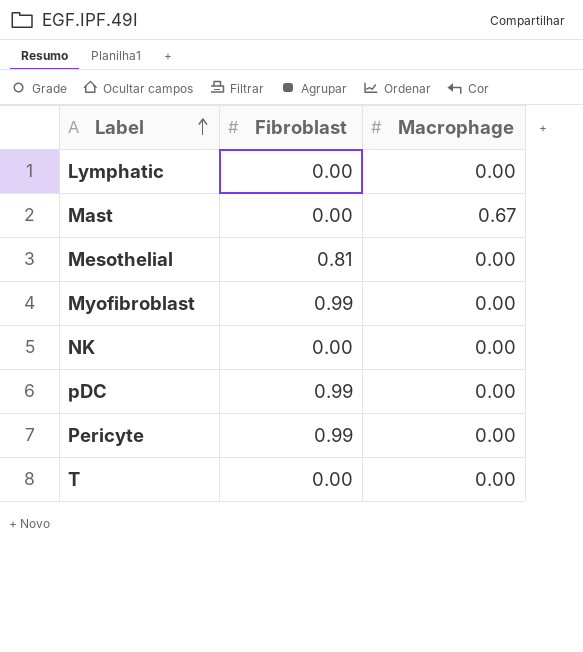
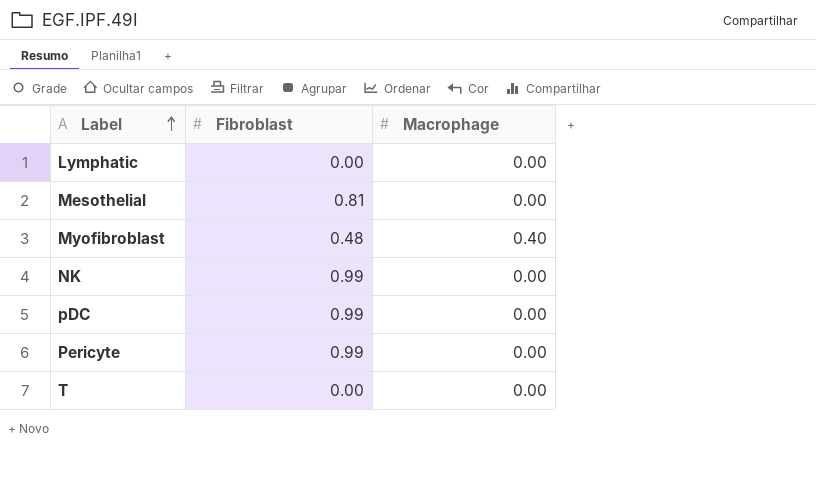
row Mast: 0.00 | 0.67 -> none
Myofibroblast | Fibroblast: 0.99 -> 0.48
Myofibroblast | Macrophage: 0.00 -> 0.40
NK | Fibroblast: 0.00 -> 0.99

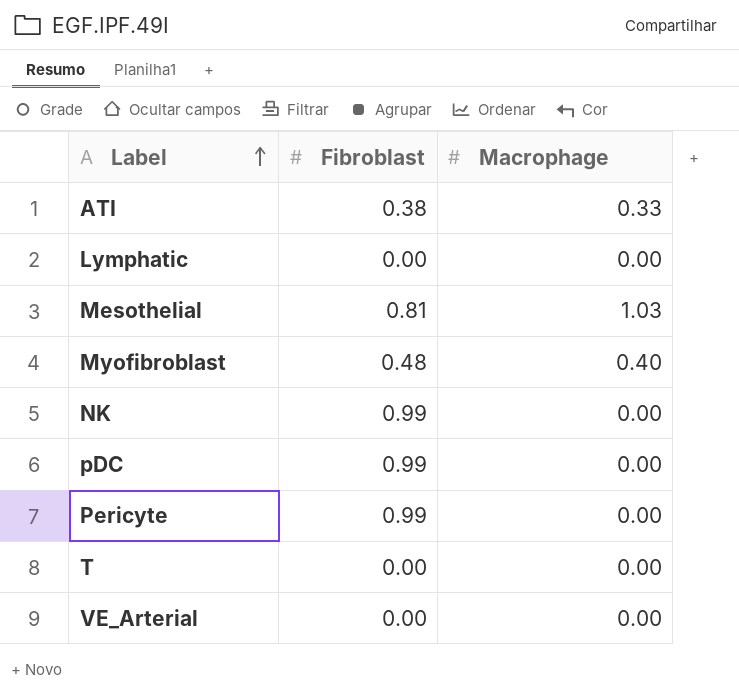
row ATI: none -> 0.38 | 0.33
Mesothelial | Macrophage: 0.00 -> 1.03
row VE_Arterial: none -> 0.00 | 0.00

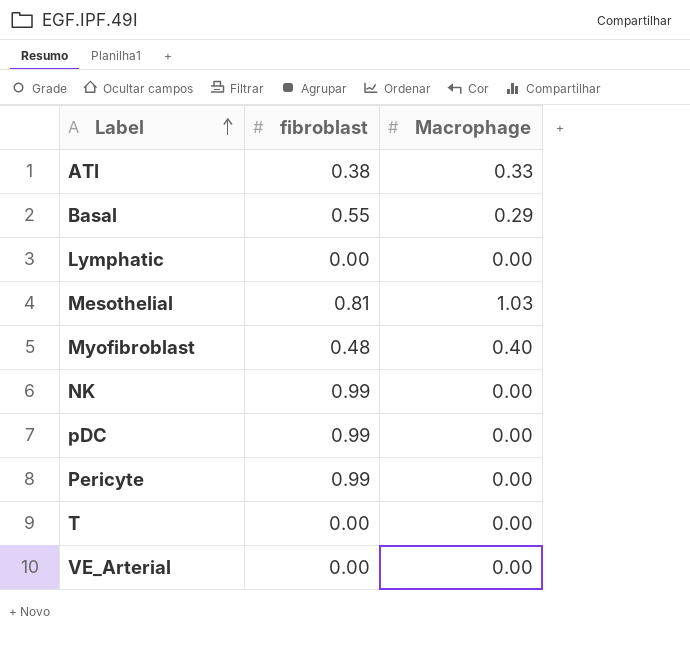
column name: Fibroblast -> fibroblast
row Basal: none -> 0.55 | 0.29

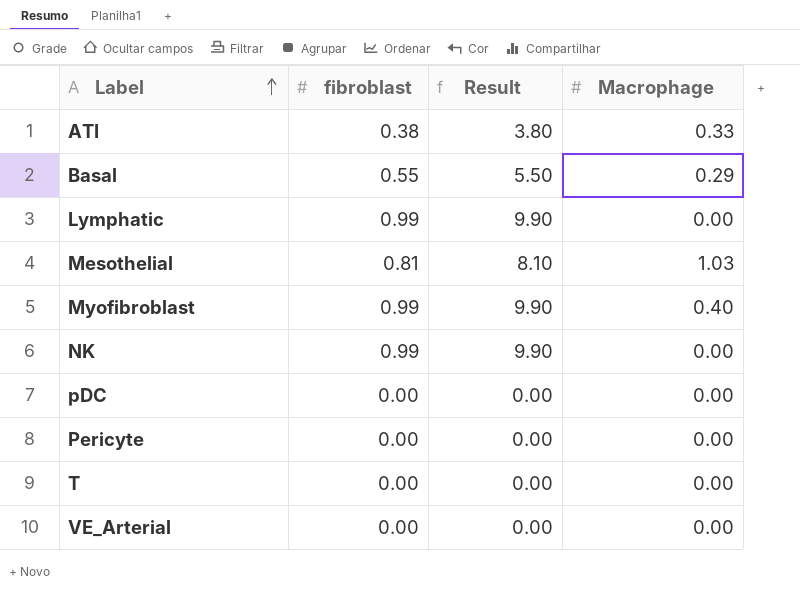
column Result | formula: none -> [fibroblast] * 10
Lymphatic | fibroblast: 0.00 -> 0.99
Myofibroblast | fibroblast: 0.48 -> 0.99
pDC | fibroblast: 0.99 -> 0.00
Pericyte | fibroblast: 0.99 -> 0.00

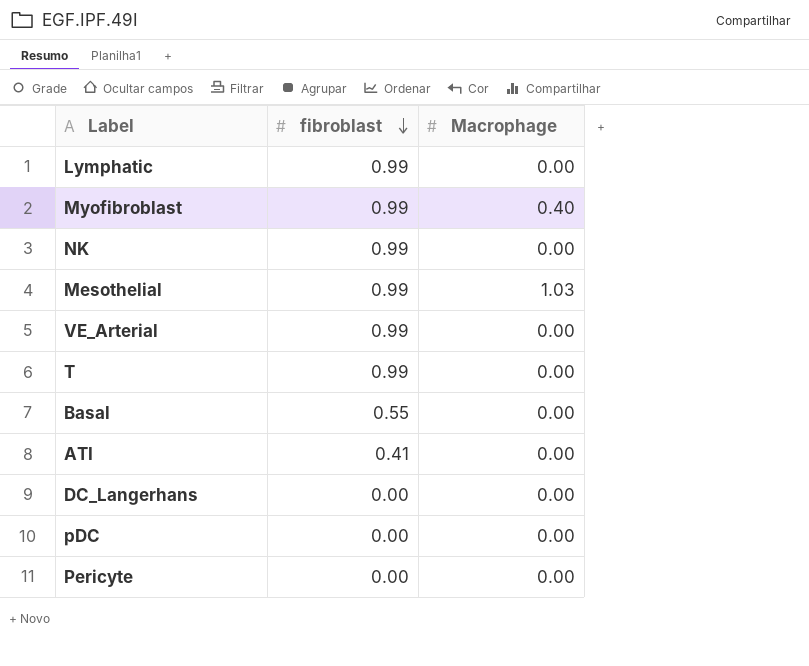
row order: Label ascending -> fibroblast descending
column Result | formula: [fibroblast] * 10 -> none
Mesothelial | fibroblast: 0.81 -> 0.99
VE_Arterial | fibroblast: 0.00 -> 0.99
T | fibroblast: 0.00 -> 0.99
Basal | Macrophage: 0.29 -> 0.00
ATI | fibroblast: 0.38 -> 0.41
ATI | Macrophage: 0.33 -> 0.00
row DC_Langerhans: none -> 0.00 | 0.00

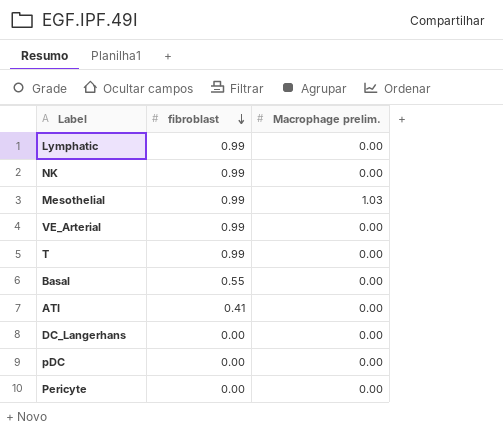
column name: Macrophage -> Macrophage prelim.
row Myofibroblast: 0.99 | 0.40 -> none

